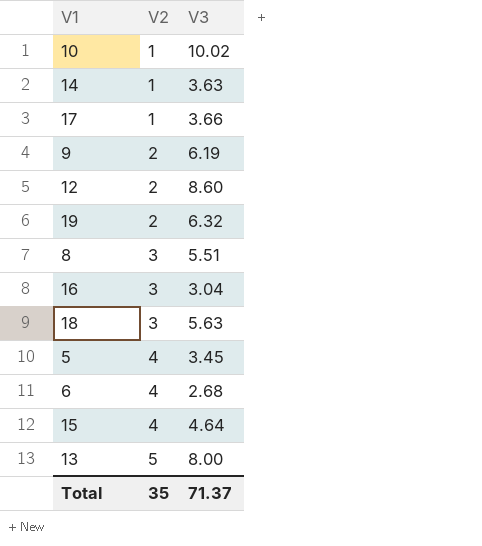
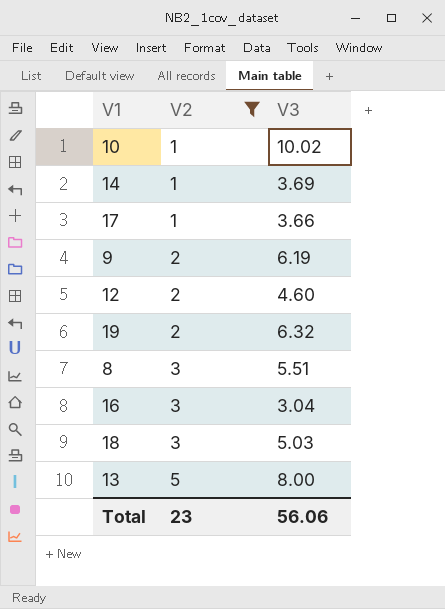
filter: none -> V2 != 4
14 | V3: 3.63 -> 3.69
12 | V3: 8.60 -> 4.60
18 | V3: 5.63 -> 5.03
Total | V2: 35 -> 23
Total | V3: 71.37 -> 56.06

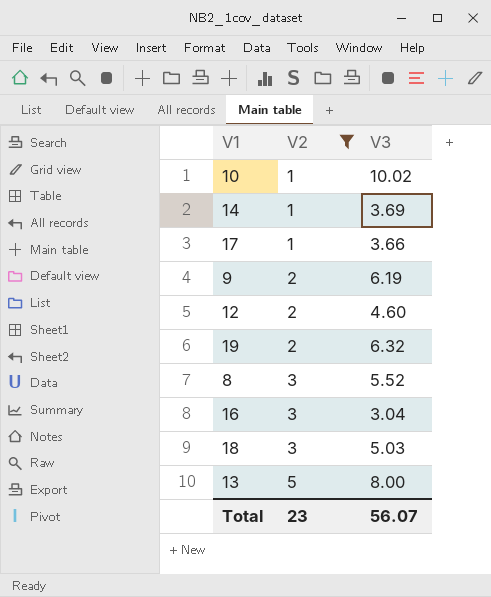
8 | V3: 5.51 -> 5.52
Total | V3: 56.06 -> 56.07

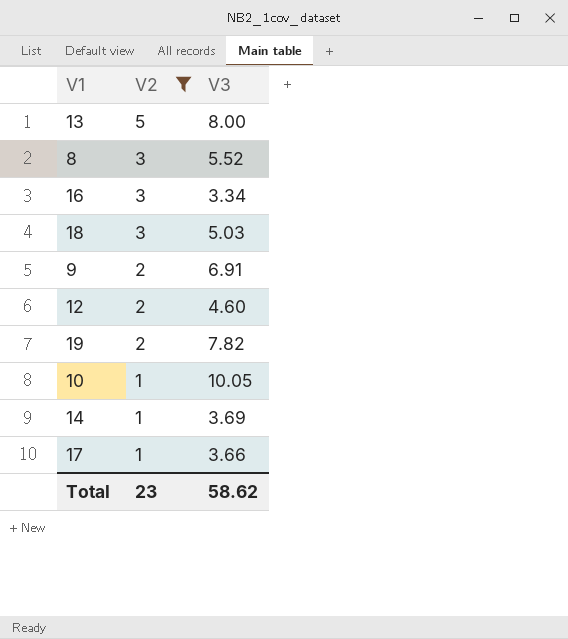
row order: V2 ascending -> V2 descending
16 | V3: 3.04 -> 3.34
9 | V3: 6.19 -> 6.91
19 | V3: 6.32 -> 7.82
10 | V3: 10.02 -> 10.05
Total | V3: 56.07 -> 58.62

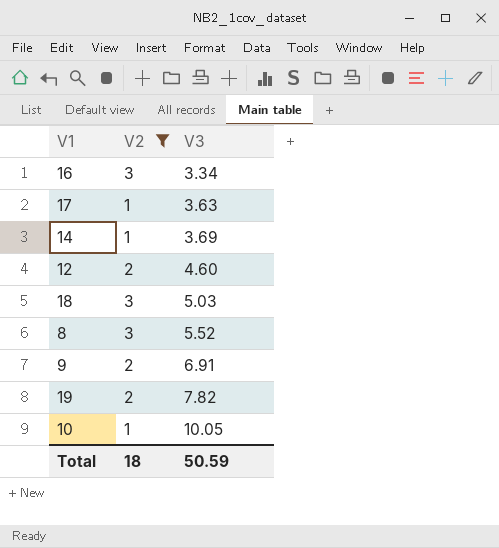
row order: V2 descending -> V3 ascending
row 13: 5 | 8.00 -> none
17 | V3: 3.66 -> 3.63
Total | V2: 23 -> 18
Total | V3: 58.62 -> 50.59

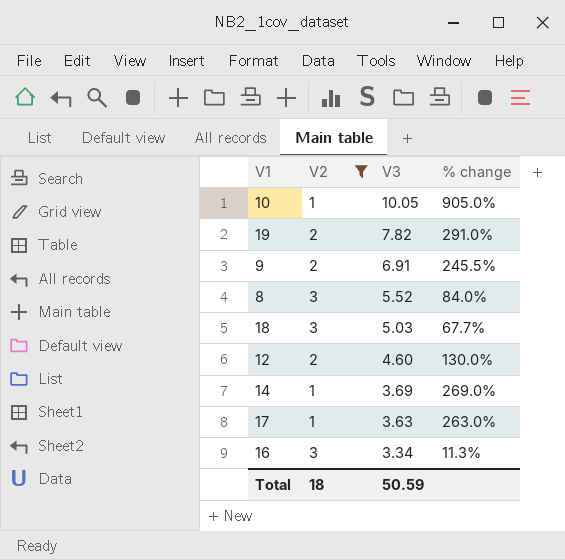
row order: V3 ascending -> V3 descending
column % change | formula: none -> ([V3] - [V2]) / [V2]

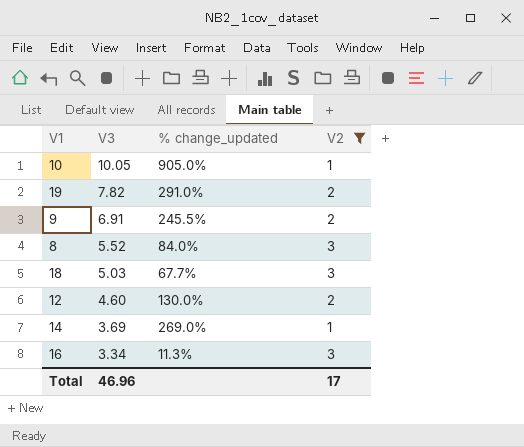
column name: % change -> % change_updated
column V2 | position: 2 -> 4
row 17: 1 | 3.63 | 263.0% -> none
Total | V3: 50.59 -> 46.96
Total | V2: 18 -> 17

